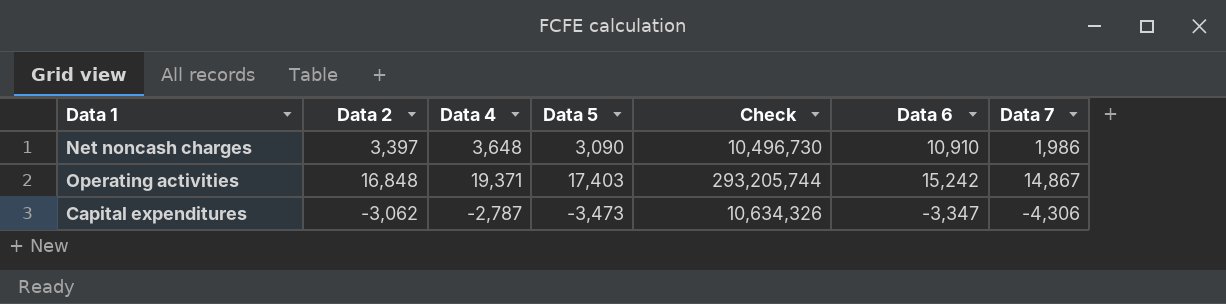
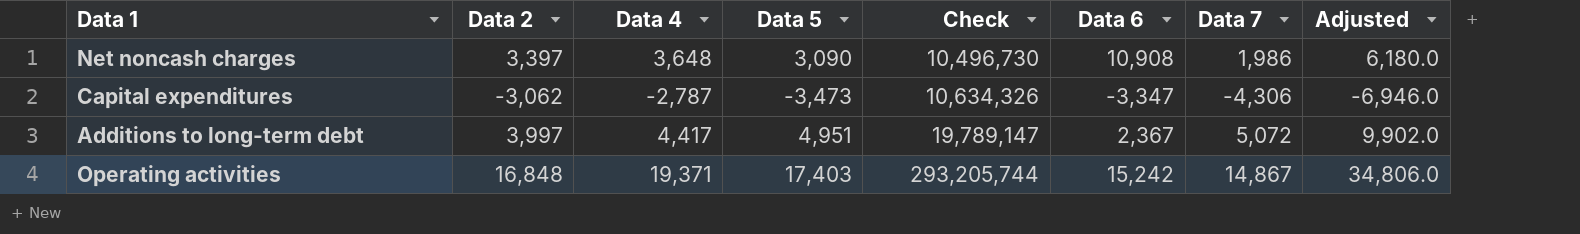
row order: none -> Check ascending
column Adjusted | formula: none -> [Data 5] * 2
Net noncash charges | Data 6: 10,910 -> 10,908
row Additions to long-term debt: none -> 3,997 | 4,417 | 4,951 | 19,789,147 | 2,367 | 5,072 | 9,902.0

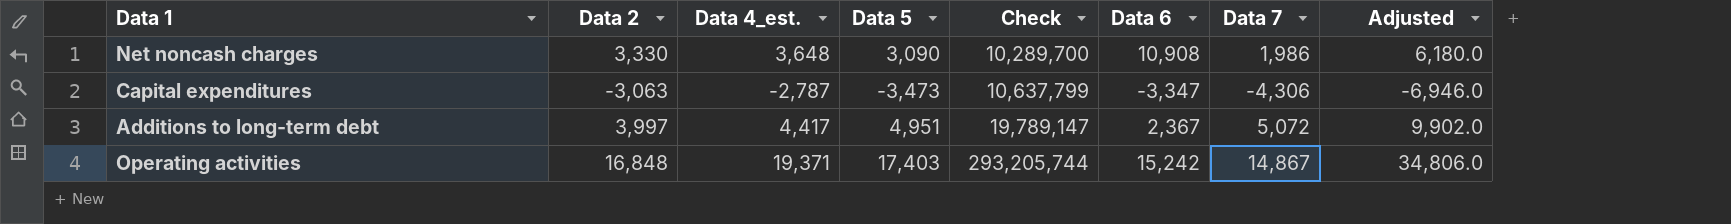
column name: Data 4 -> Data 4_est.
Net noncash charges | Data 2: 3,397 -> 3,330
Net noncash charges | Check: 10,496,730 -> 10,289,700
Capital expenditures | Data 2: -3,062 -> -3,063
Capital expenditures | Check: 10,634,326 -> 10,637,799

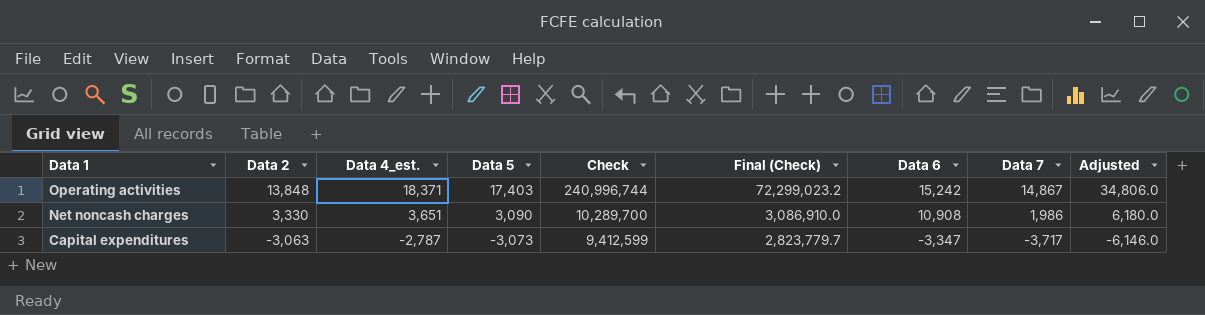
row order: Check ascending -> Data 1 descending
column Final (Check) | formula: none -> [Check] * 0.3
row Additions to long-term debt: 3,997 | 4,417 | 4,951 | 19,789,147 | 2,367 | 5,072 | 9,902.0 -> none
Operating activities | Data 2: 16,848 -> 13,848
Operating activities | Data 4_est.: 19,371 -> 18,371
Operating activities | Check: 293,205,744 -> 240,996,744
Net noncash charges | Data 4_est.: 3,648 -> 3,651
Capital expenditures | Data 5: -3,473 -> -3,073
Capital expenditures | Check: 10,637,799 -> 9,412,599
Capital expenditures | Data 7: -4,306 -> -3,717
Capital expenditures | Adjusted: -6,946.0 -> -6,146.0

